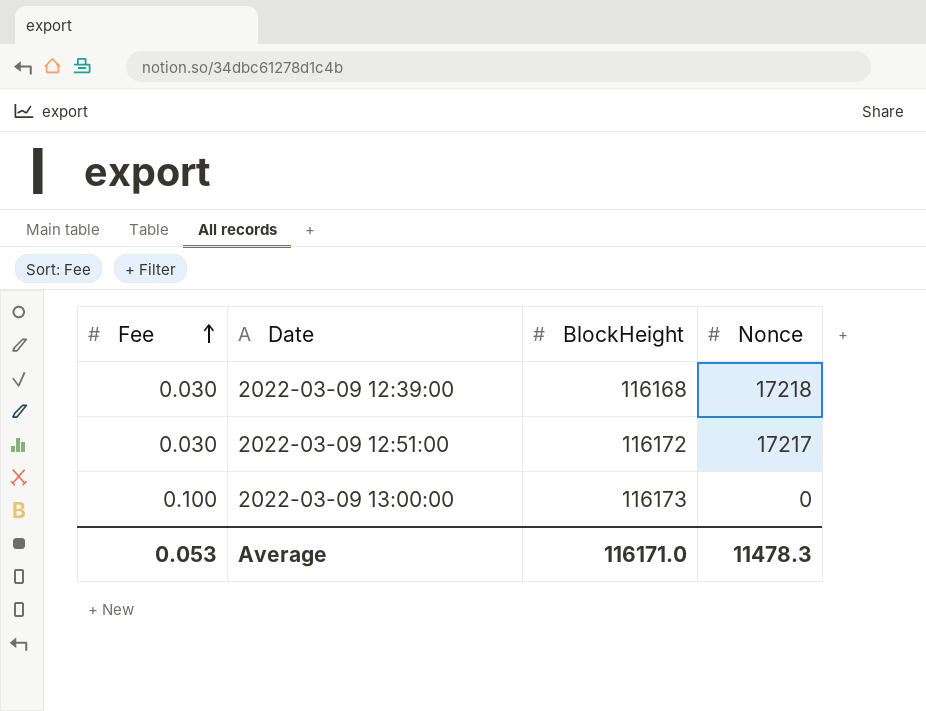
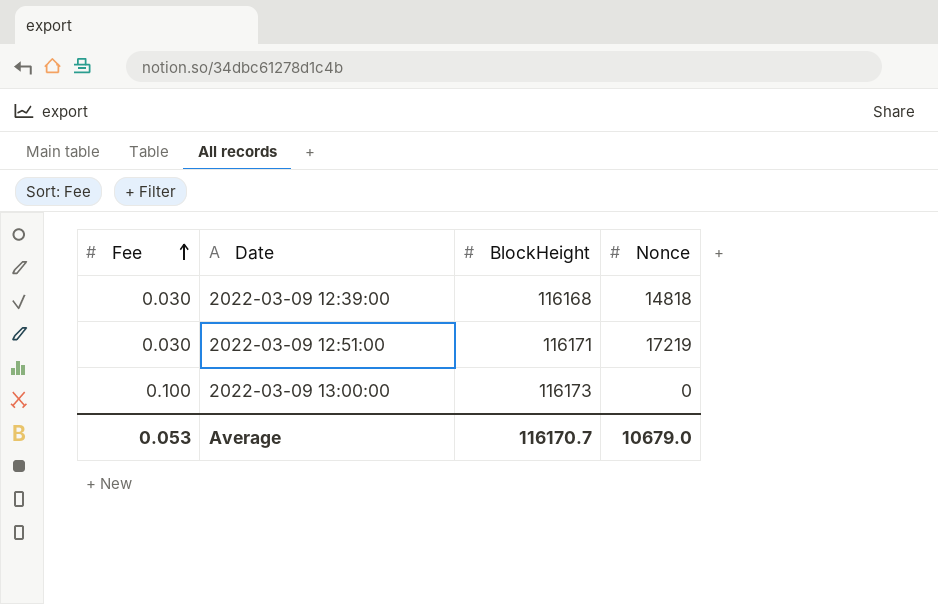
2022-03-09 12:39:00 | Nonce: 17218 -> 14818
2022-03-09 12:51:00 | BlockHeight: 116172 -> 116171
2022-03-09 12:51:00 | Nonce: 17217 -> 17219
Average | BlockHeight: 116171.0 -> 116170.7
Average | Nonce: 11478.3 -> 10679.0

